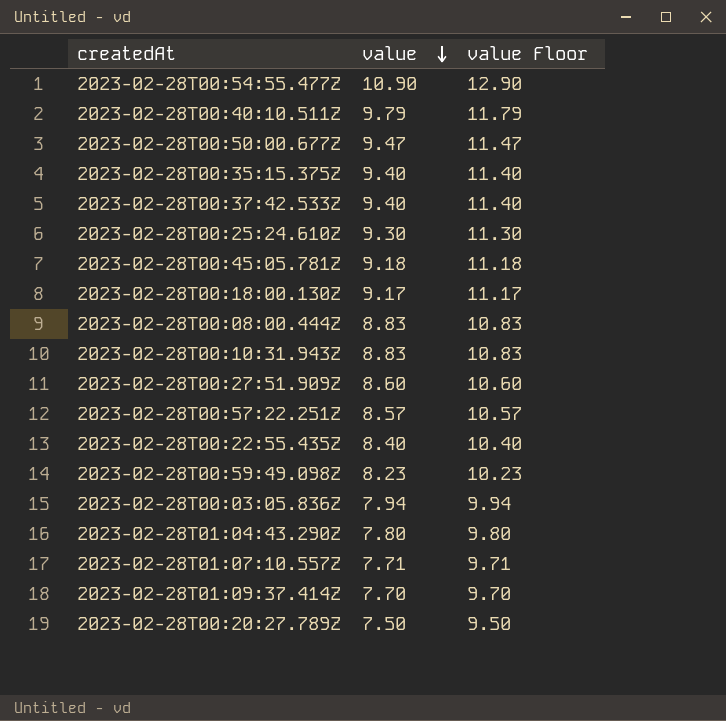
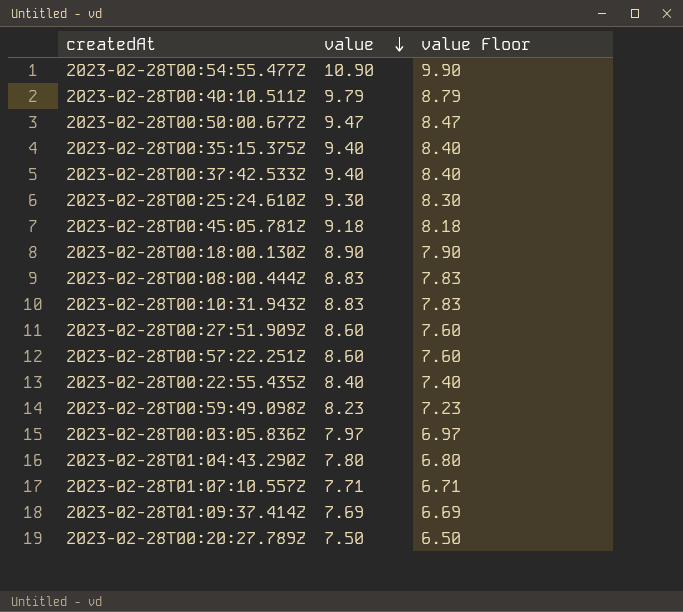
column value Floor | formula: [value] + 2 -> [value] - 1
2023-02-28T00:18:00.130Z | value: 9.17 -> 8.90
2023-02-28T00:57:22.251Z | value: 8.57 -> 8.60
2023-02-28T00:03:05.836Z | value: 7.94 -> 7.97
2023-02-28T01:09:37.414Z | value: 7.70 -> 7.69

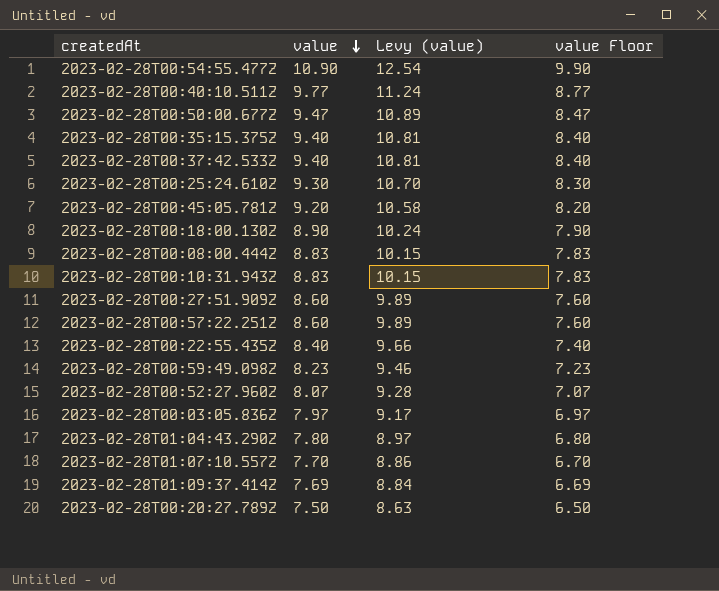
column Levy (value) | formula: none -> [value] * 1.15
2023-02-28T00:40:10.511Z | value: 9.79 -> 9.77
2023-02-28T00:40:10.511Z | value Floor: 8.79 -> 8.77
2023-02-28T00:45:05.781Z | value: 9.18 -> 9.20
2023-02-28T00:45:05.781Z | value Floor: 8.18 -> 8.20
row 2023-02-28T00:52:27.960Z: none -> 8.07 | 9.28 | 7.07
2023-02-28T01:07:10.557Z | value: 7.71 -> 7.70
2023-02-28T01:07:10.557Z | value Floor: 6.71 -> 6.70

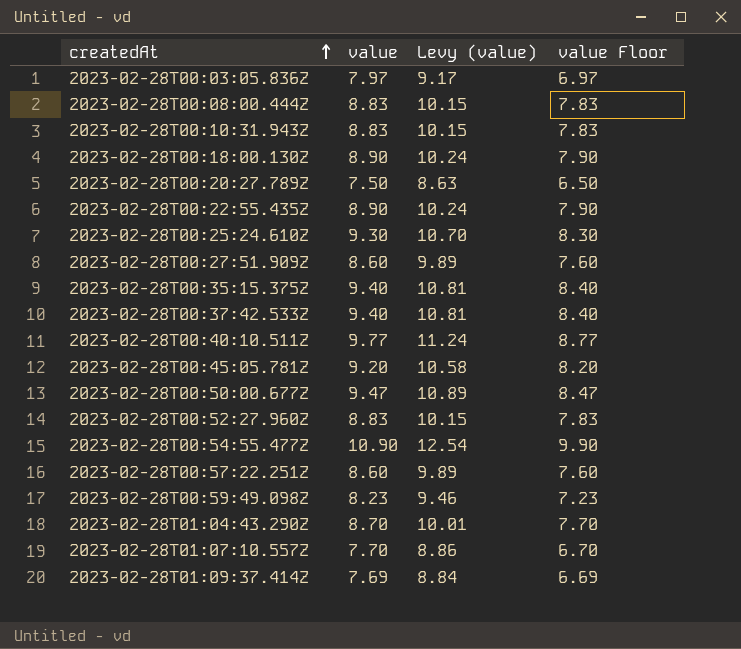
row order: value descending -> createdAt ascending
2023-02-28T00:22:55.435Z | value: 8.40 -> 8.90
2023-02-28T00:22:55.435Z | Levy (value): 9.66 -> 10.24
2023-02-28T00:22:55.435Z | value Floor: 7.40 -> 7.90
2023-02-28T00:52:27.960Z | value: 8.07 -> 8.83
2023-02-28T00:52:27.960Z | Levy (value): 9.28 -> 10.15
2023-02-28T00:52:27.960Z | value Floor: 7.07 -> 7.83
2023-02-28T01:04:43.290Z | value: 7.80 -> 8.70
2023-02-28T01:04:43.290Z | Levy (value): 8.97 -> 10.01
2023-02-28T01:04:43.290Z | value Floor: 6.80 -> 7.70

